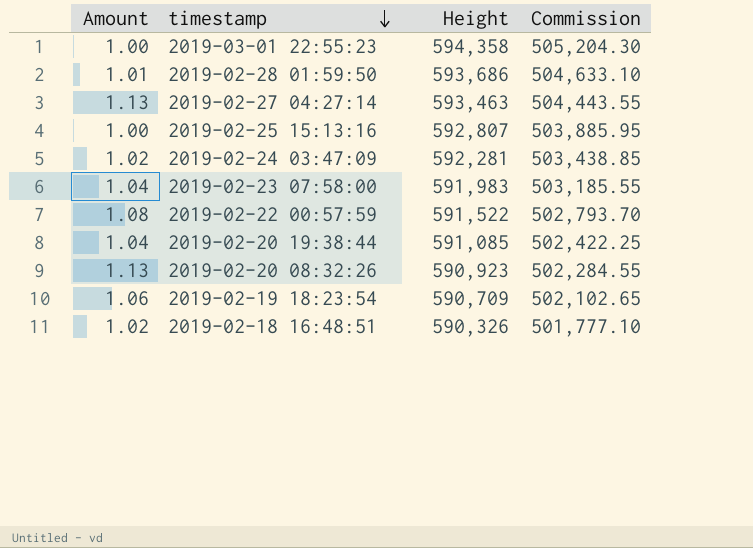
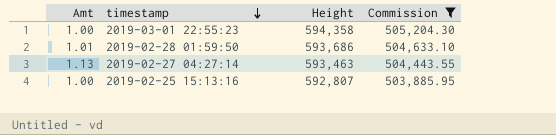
filter: none -> Commission >= 503,885.95
column name: Amount -> Amt

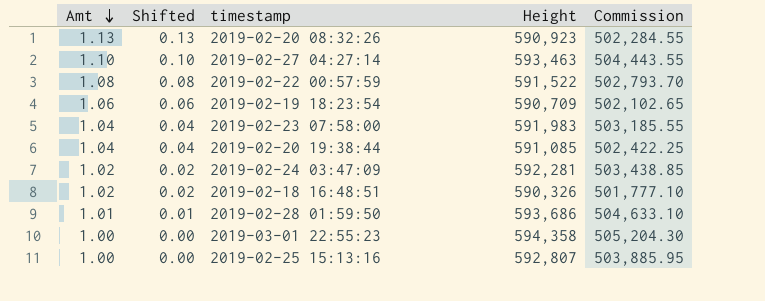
filter: Commission >= 503,885.95 -> none
row order: timestamp descending -> Amt descending
column Shifted | formula: none -> [Amt] - 1
2019-02-27 04:27:14 | Amt: 1.13 -> 1.10

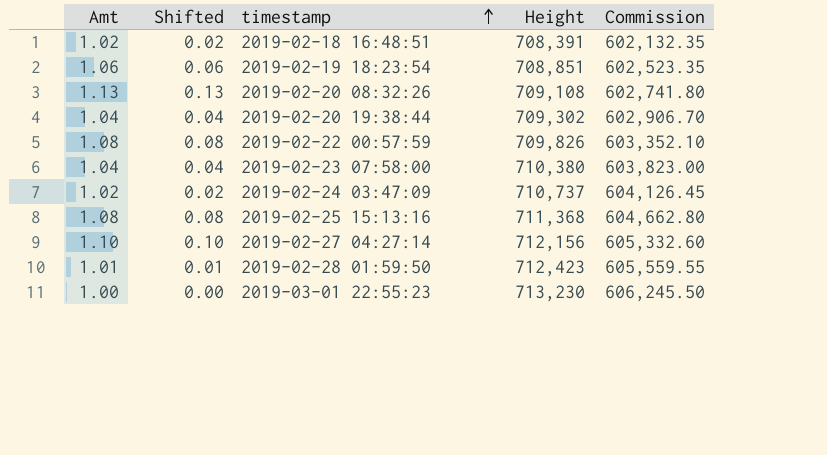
row order: Amt descending -> timestamp ascending
2019-02-18 16:48:51 | Height: 590,326 -> 708,391
2019-02-18 16:48:51 | Commission: 501,777.10 -> 602,132.35
2019-02-19 18:23:54 | Height: 590,709 -> 708,851
2019-02-19 18:23:54 | Commission: 502,102.65 -> 602,523.35
2019-02-20 08:32:26 | Height: 590,923 -> 709,108
2019-02-20 08:32:26 | Commission: 502,284.55 -> 602,741.80
2019-02-20 19:38:44 | Height: 591,085 -> 709,302
2019-02-20 19:38:44 | Commission: 502,422.25 -> 602,906.70
2019-02-22 00:57:59 | Height: 591,522 -> 709,826
2019-02-22 00:57:59 | Commission: 502,793.70 -> 603,352.10
2019-02-23 07:58:00 | Height: 591,983 -> 710,380
2019-02-23 07:58:00 | Commission: 503,185.55 -> 603,823.00
2019-02-24 03:47:09 | Height: 592,281 -> 710,737
2019-02-24 03:47:09 | Commission: 503,438.85 -> 604,126.45
2019-02-25 15:13:16 | Amt: 1.00 -> 1.08
2019-02-25 15:13:16 | Shifted: 0.00 -> 0.08
2019-02-25 15:13:16 | Height: 592,807 -> 711,368
2019-02-25 15:13:16 | Commission: 503,885.95 -> 604,662.80
2019-02-27 04:27:14 | Height: 593,463 -> 712,156
2019-02-27 04:27:14 | Commission: 504,443.55 -> 605,332.60
2019-02-28 01:59:50 | Height: 593,686 -> 712,423
2019-02-28 01:59:50 | Commission: 504,633.10 -> 605,559.55
2019-03-01 22:55:23 | Height: 594,358 -> 713,230
2019-03-01 22:55:23 | Commission: 505,204.30 -> 606,245.50

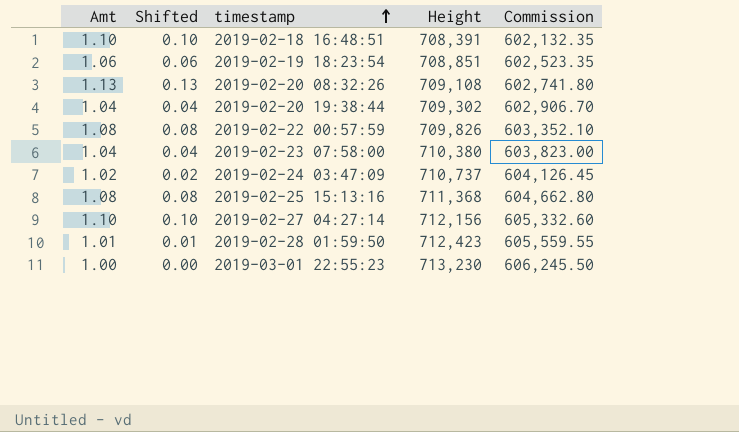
2019-02-18 16:48:51 | Amt: 1.02 -> 1.10
2019-02-18 16:48:51 | Shifted: 0.02 -> 0.10

